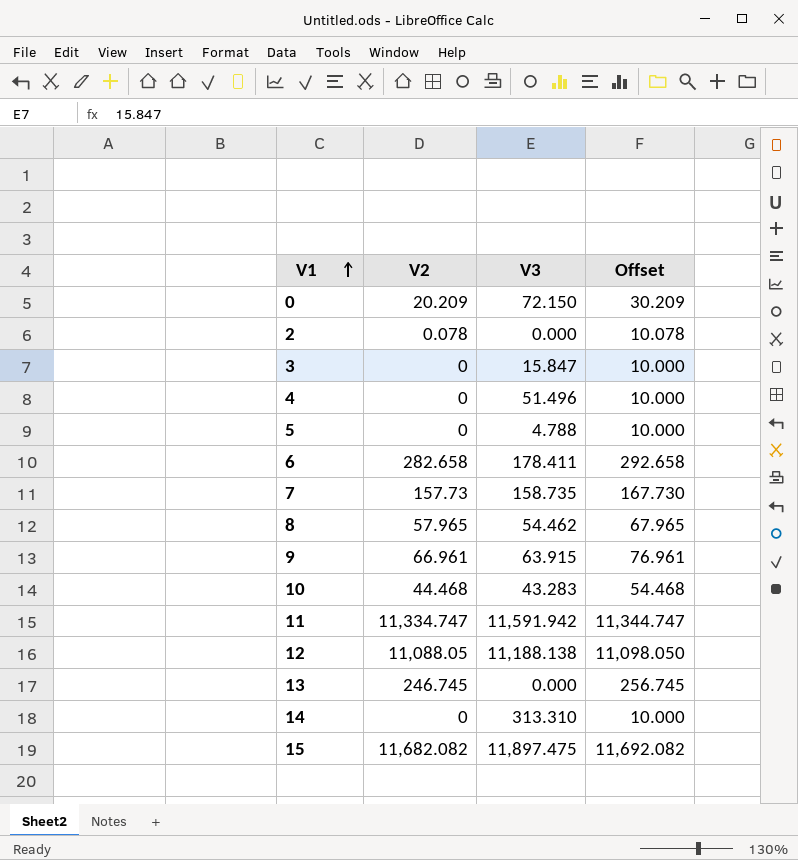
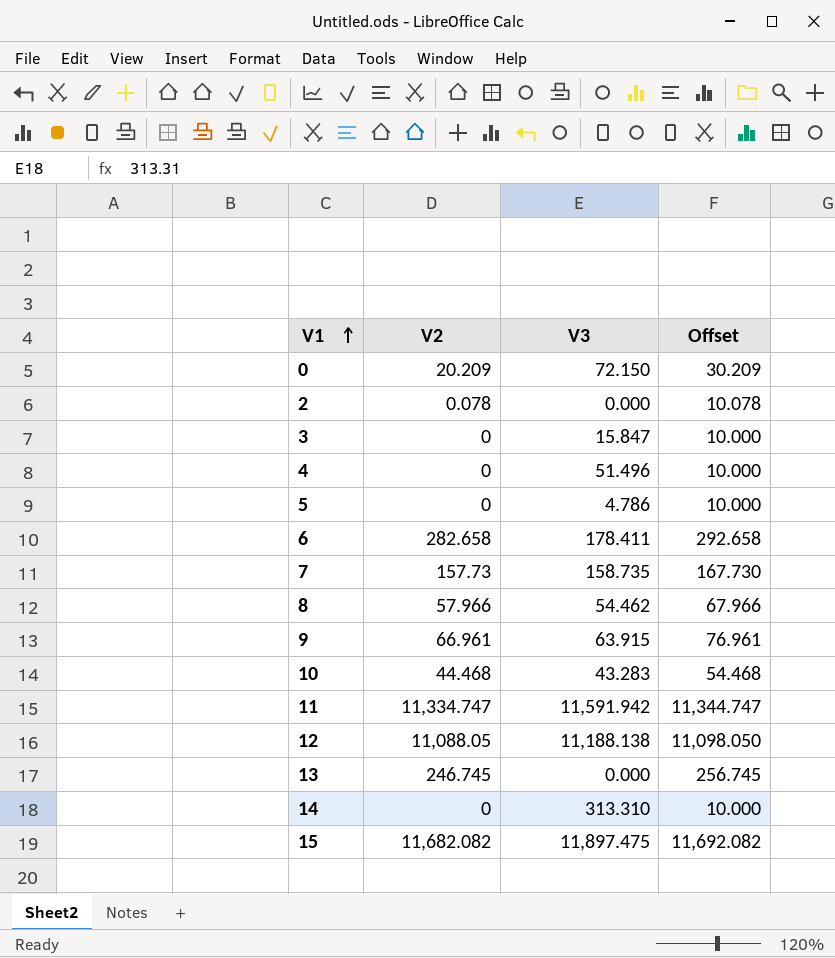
5 | V3: 4.788 -> 4.786
8 | V2: 57.965 -> 57.966
8 | Offset: 67.965 -> 67.966

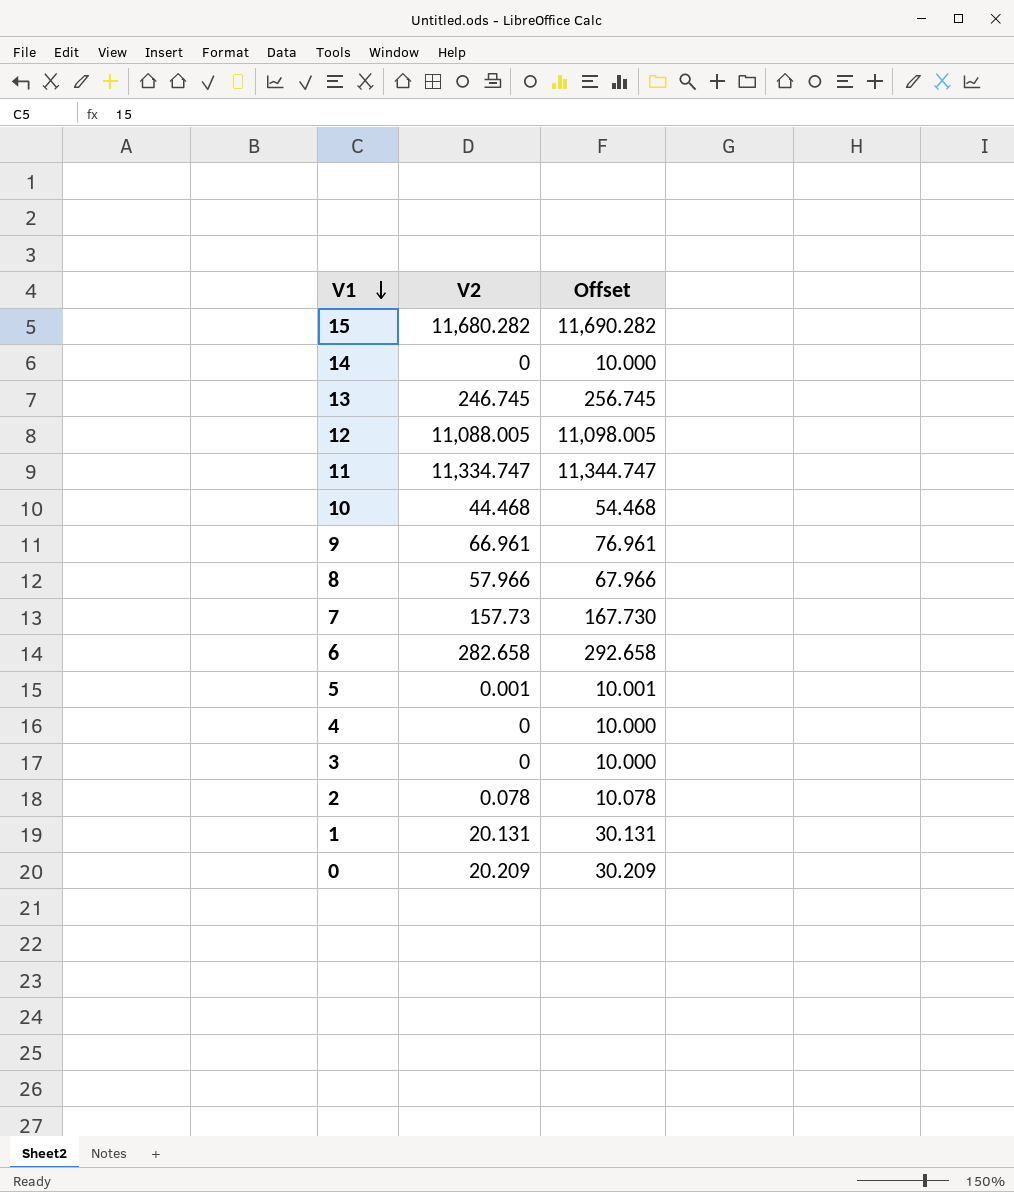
row order: V1 ascending -> V1 descending
column V3 | position: 3 -> none
15 | V2: 11,682.082 -> 11,680.282
15 | Offset: 11,692.082 -> 11,690.282
12 | V2: 11,088.05 -> 11,088.005
12 | Offset: 11,098.050 -> 11,098.005
5 | V2: 0 -> 0.001
5 | Offset: 10.000 -> 10.001
row 1: none -> 20.131 | 30.131

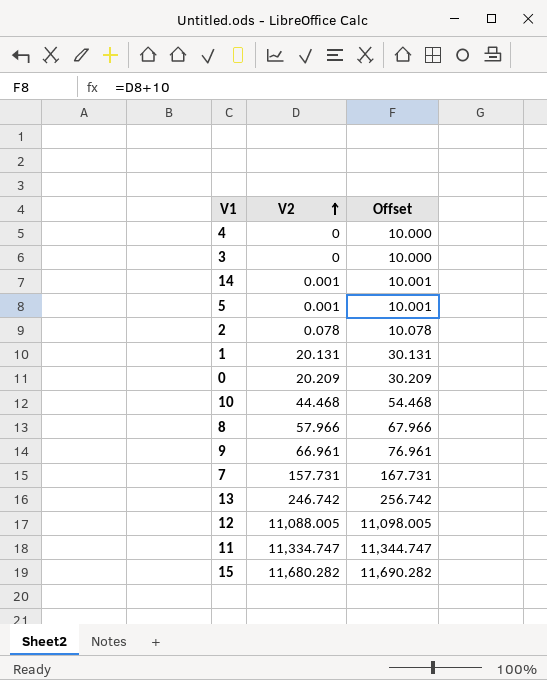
row order: V1 descending -> V2 ascending
row 6: 282.658 | 292.658 -> none
14 | V2: 0 -> 0.001
14 | Offset: 10.000 -> 10.001
7 | V2: 157.73 -> 157.731
7 | Offset: 167.730 -> 167.731
13 | V2: 246.745 -> 246.742
13 | Offset: 256.745 -> 256.742

